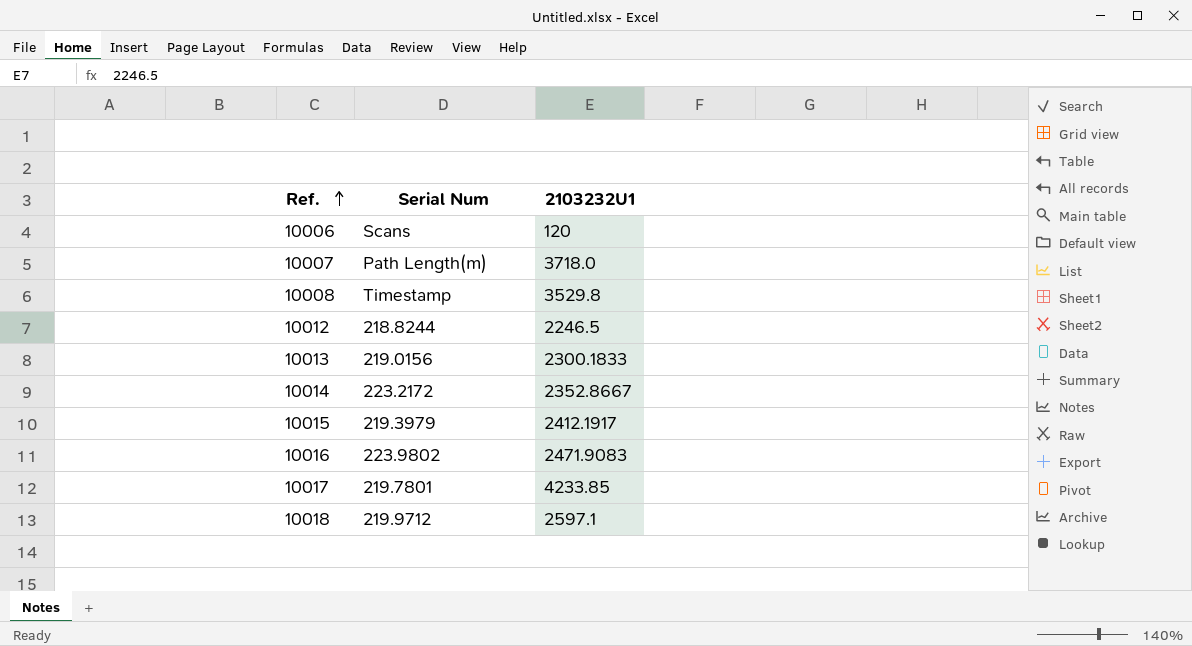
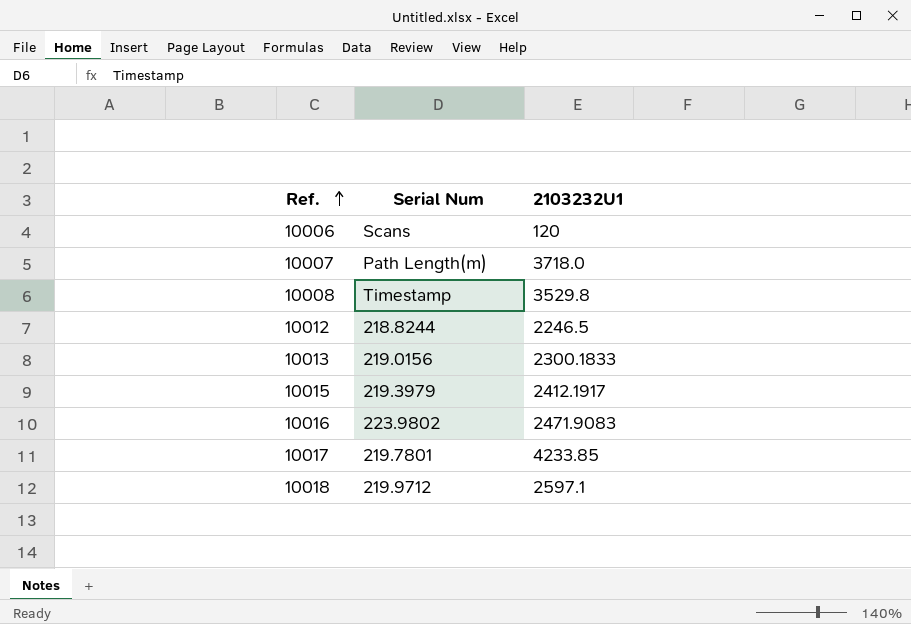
row 10014: 223.2172 | 2352.8667 -> none

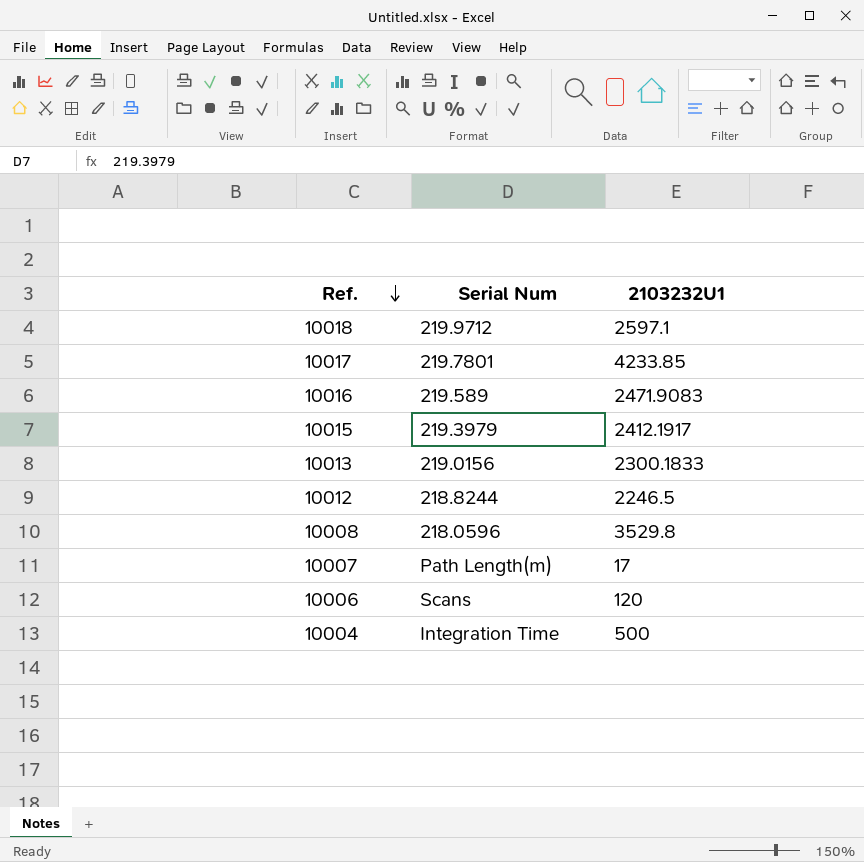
row order: Ref. ascending -> Ref. descending
10016 | Serial Num: 223.9802 -> 219.589
10008 | Serial Num: Timestamp -> 218.0596
10007 | 2103232U1: 3718.0 -> 17
row 10004: none -> Integration Time | 500

